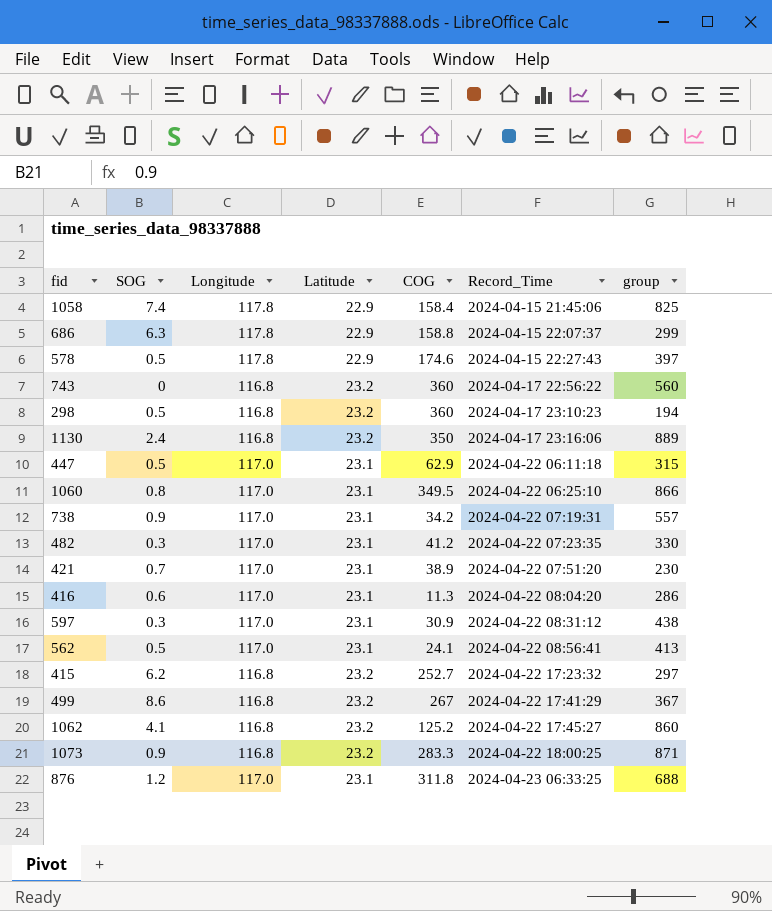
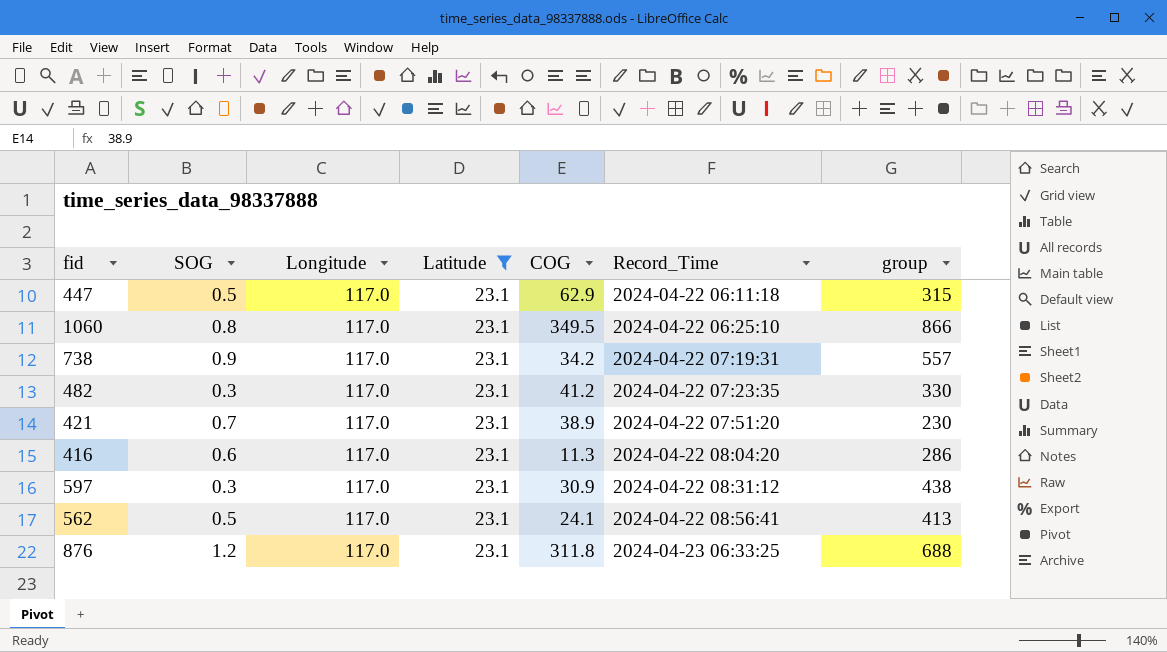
filter: none -> Latitude = 23.1

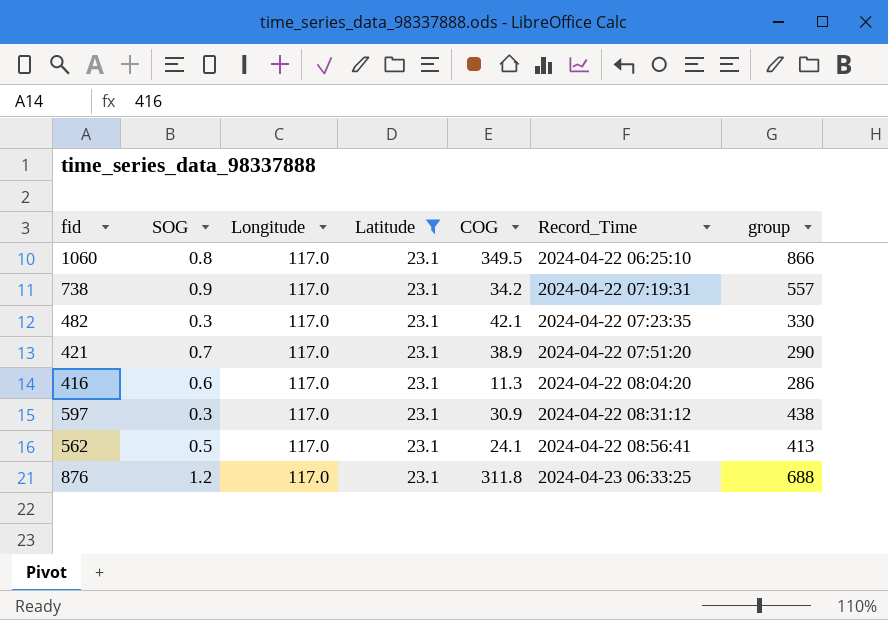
row 447: 0.5 | 117.0 | 23.1 | 62.9 | 2024-04-22 06:11:18 | 315 -> none
482 | COG: 41.2 -> 42.1
421 | group: 230 -> 290

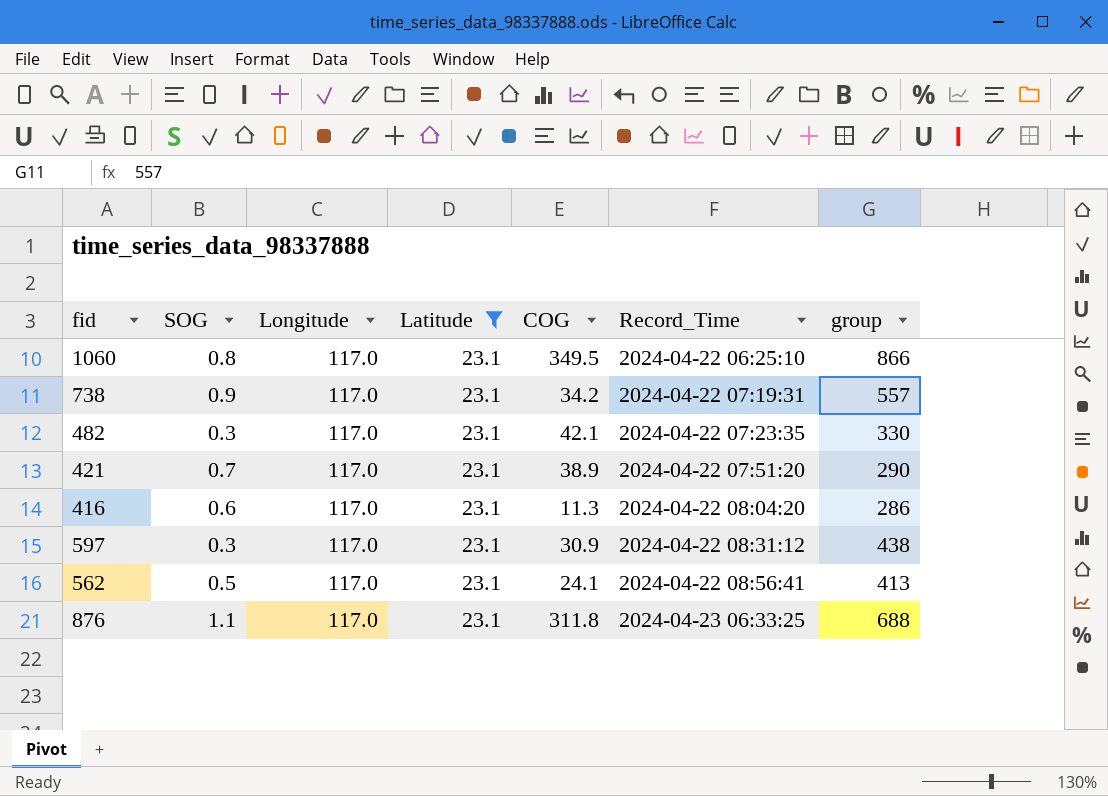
876 | SOG: 1.2 -> 1.1

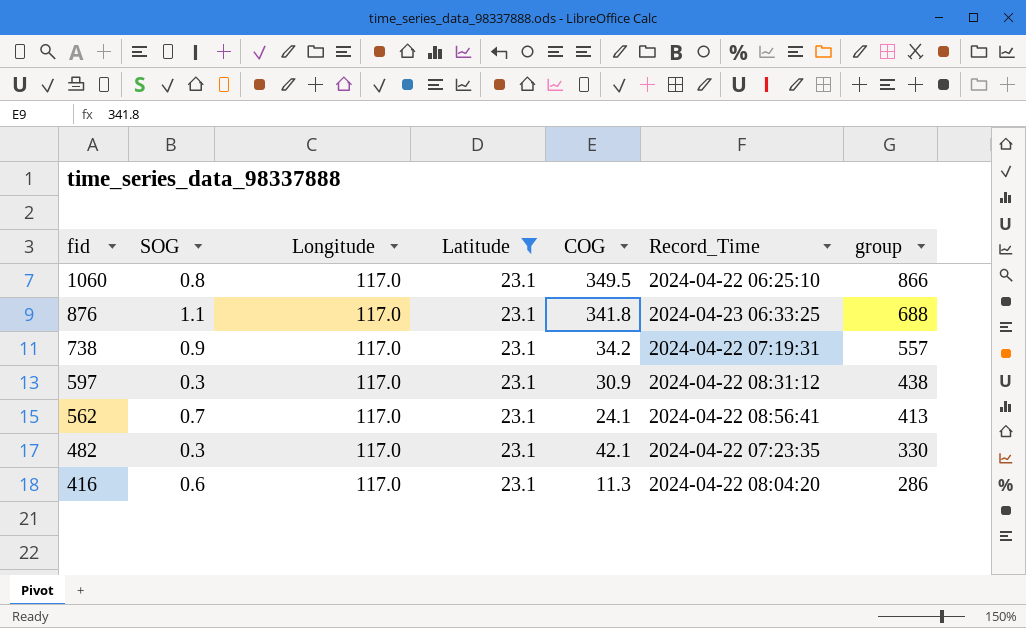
row order: Record_Time ascending -> fid descending
row 421: 0.7 | 117.0 | 23.1 | 38.9 | 2024-04-22 07:51:20 | 290 -> none
876 | COG: 311.8 -> 341.8
562 | SOG: 0.5 -> 0.7

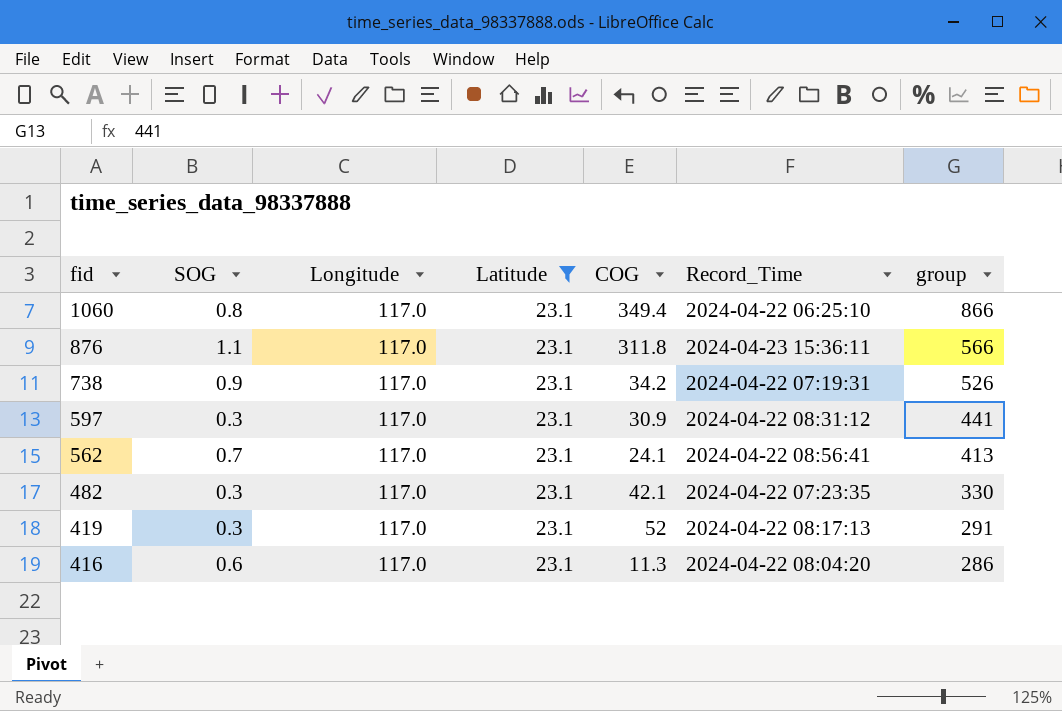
1060 | COG: 349.5 -> 349.4
876 | COG: 341.8 -> 311.8
876 | Record_Time: 2024-04-23 06:33:25 -> 2024-04-23 15:36:11
876 | group: 688 -> 566
738 | group: 557 -> 526
597 | group: 438 -> 441
row 419: none -> 0.3 | 117.0 | 23.1 | 52 | 2024-04-22 08:17:13 | 291

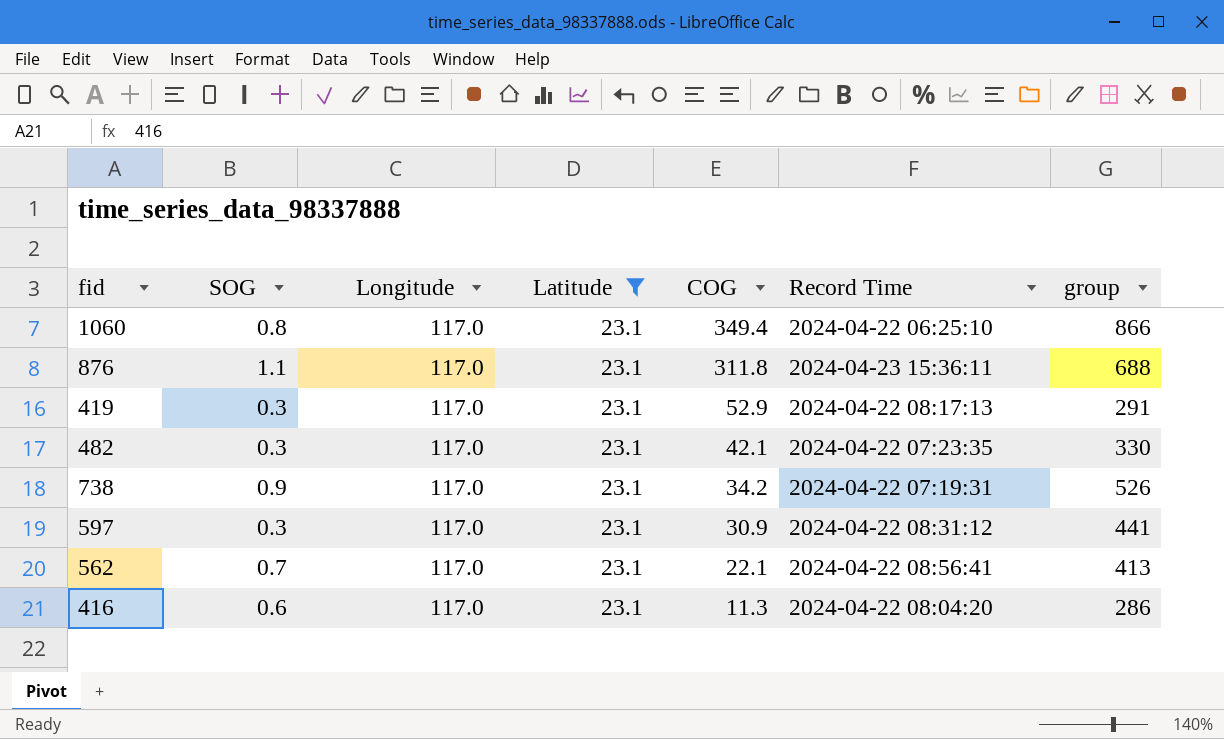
row order: fid descending -> COG descending
column name: Record_Time -> Record Time
876 | group: 566 -> 688
419 | COG: 52 -> 52.9
562 | COG: 24.1 -> 22.1

